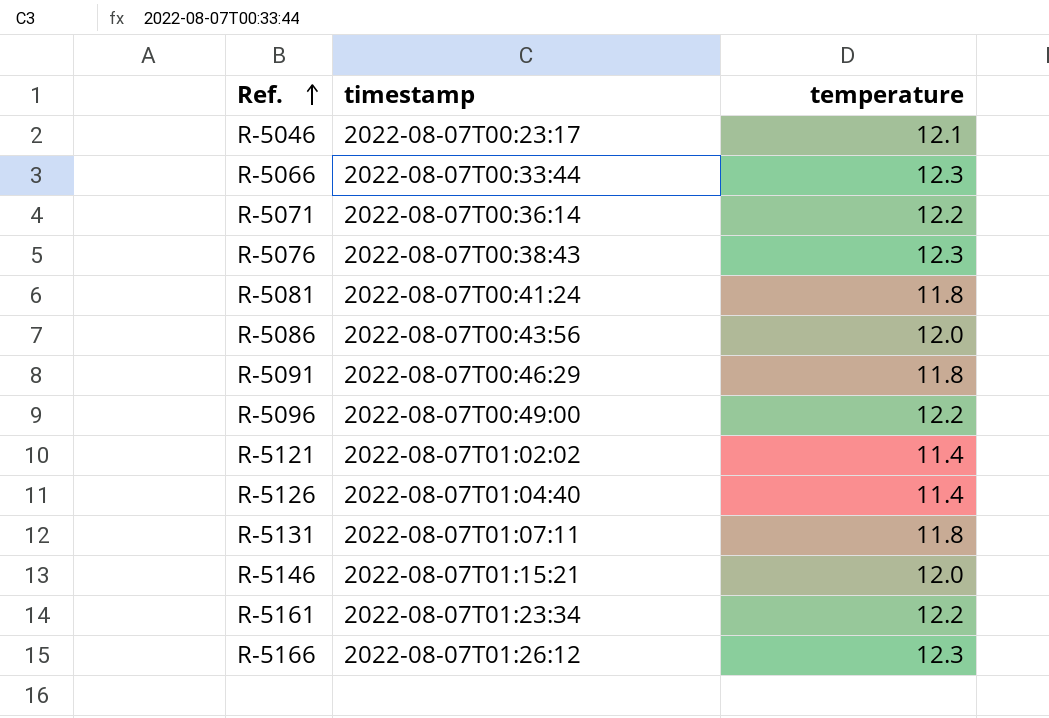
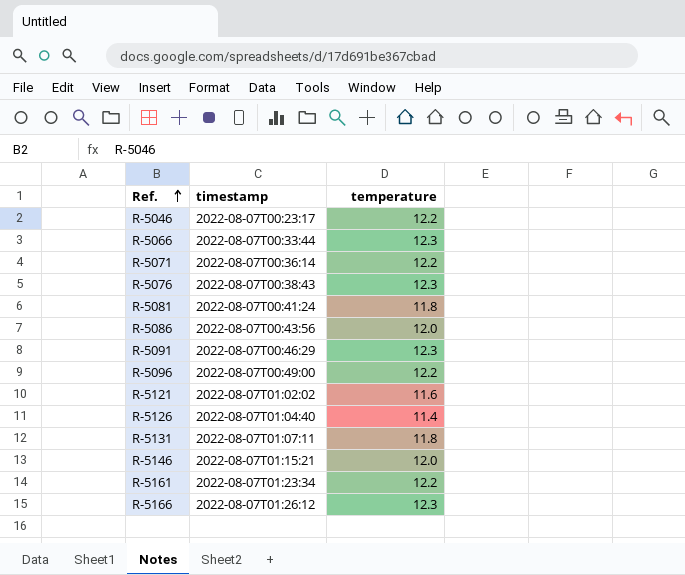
R-5046 | temperature: 12.1 -> 12.2
R-5091 | temperature: 11.8 -> 12.3
R-5121 | temperature: 11.4 -> 11.6

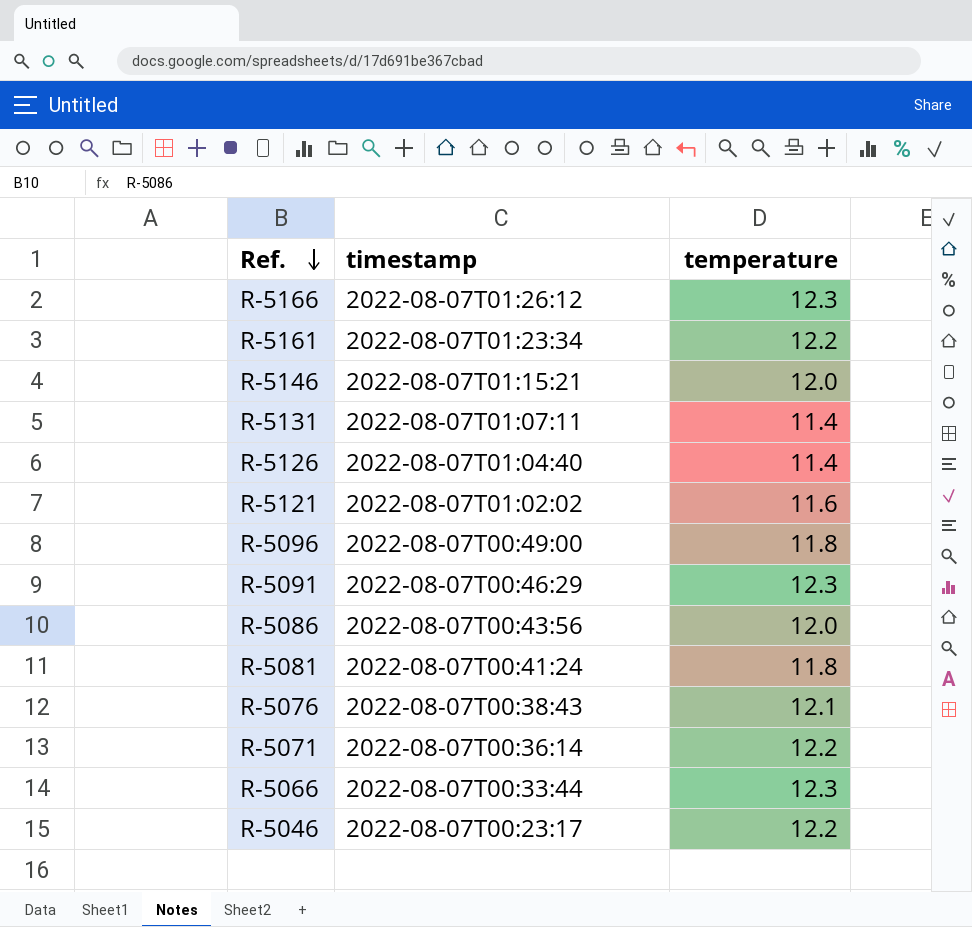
row order: Ref. ascending -> Ref. descending
R-5131 | temperature: 11.8 -> 11.4
R-5096 | temperature: 12.2 -> 11.8
R-5076 | temperature: 12.3 -> 12.1

